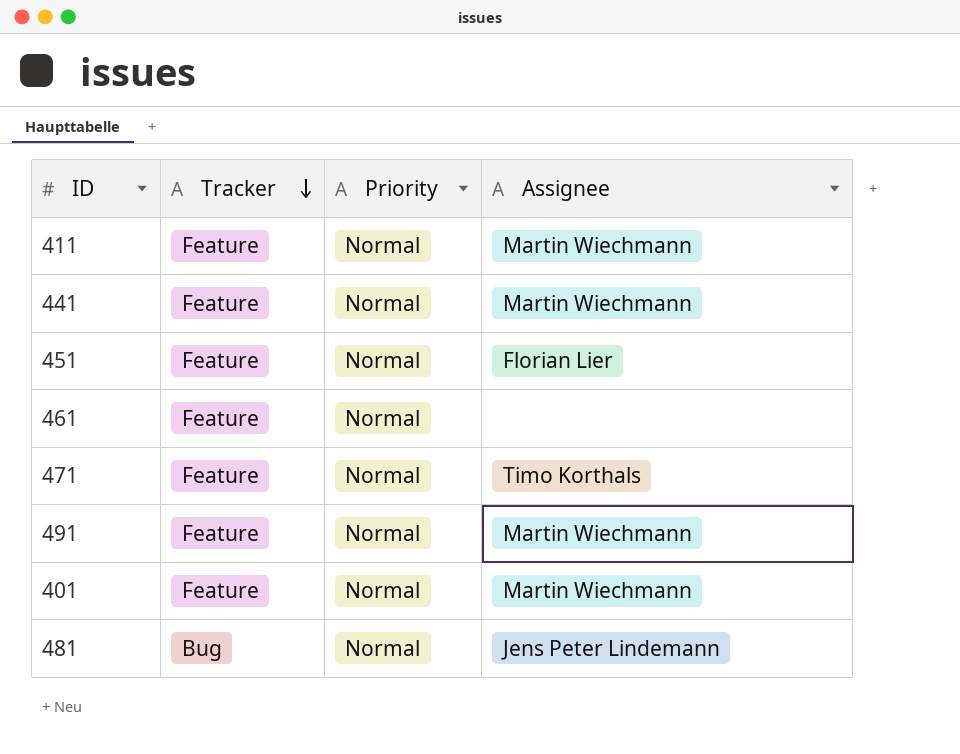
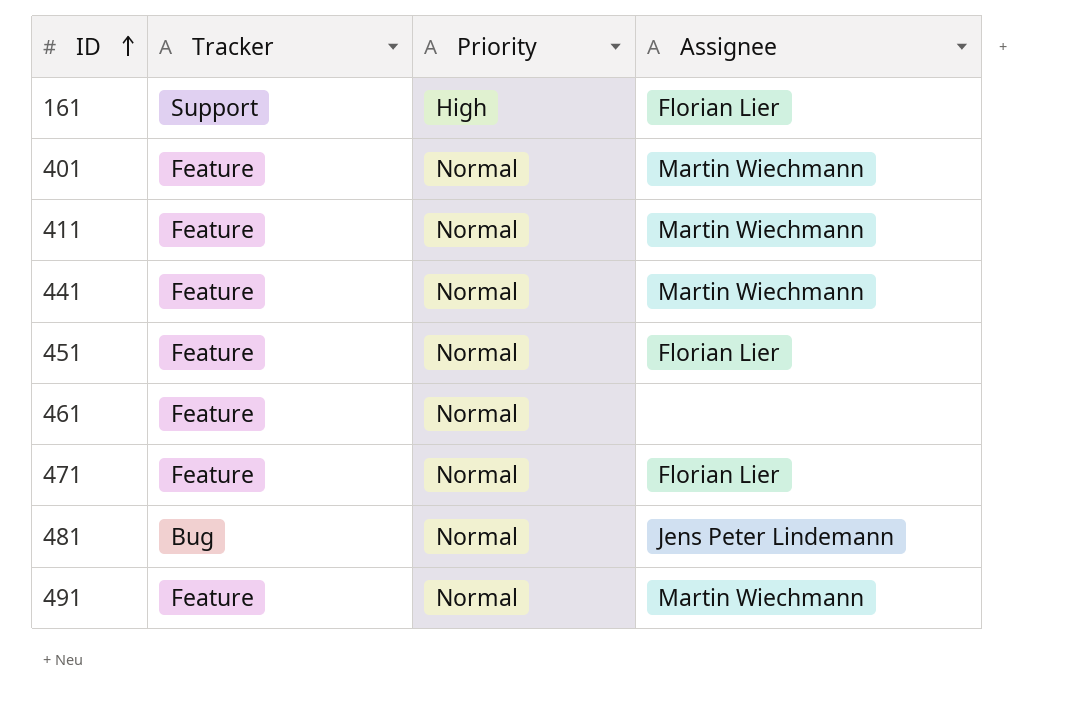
row order: Tracker descending -> ID ascending
row 161: none -> Support | High | Florian Lier
471 | Assignee: Timo Korthals -> Florian Lier

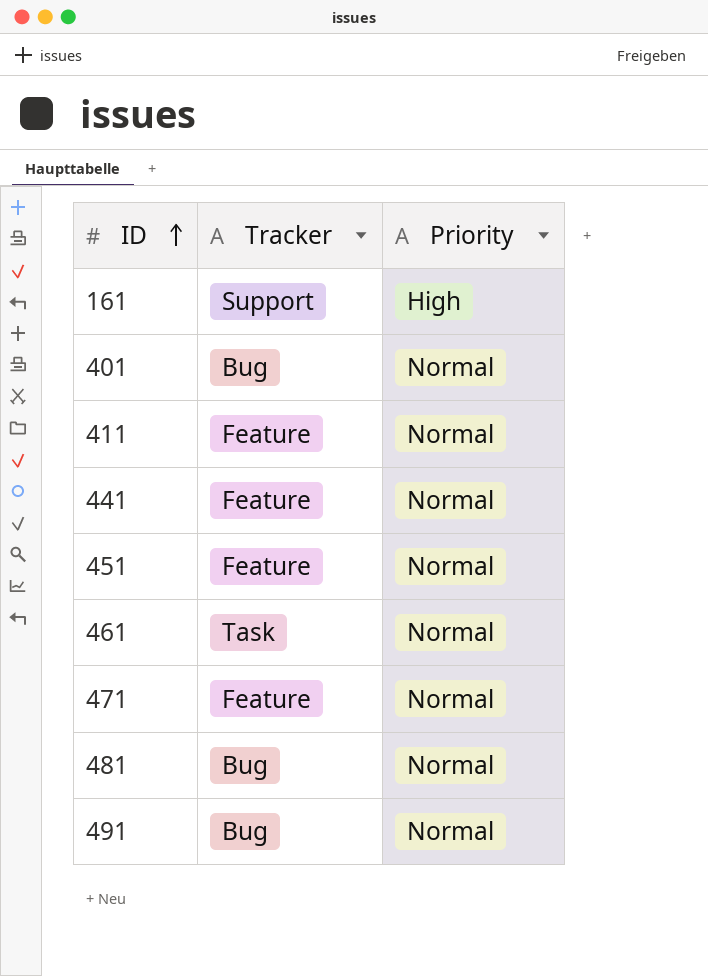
column Assignee | position: 4 -> none
401 | Tracker: Feature -> Bug
461 | Tracker: Feature -> Task
491 | Tracker: Feature -> Bug

